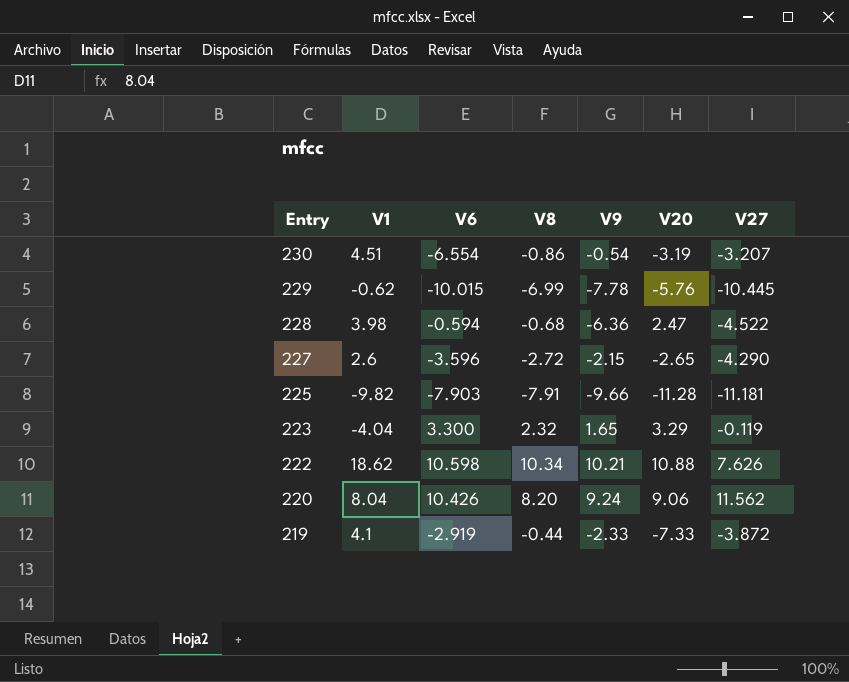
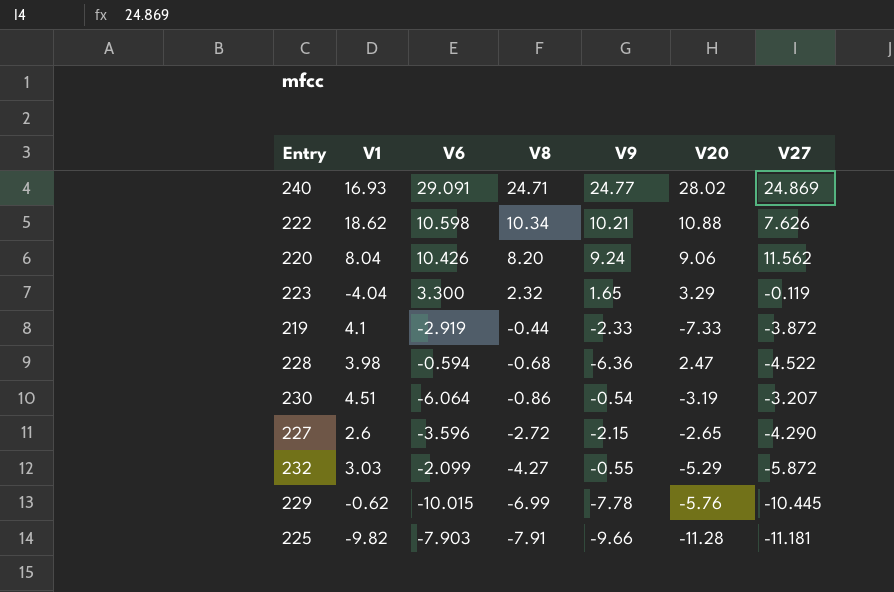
row order: Entry descending -> V8 descending
row 240: none -> 16.93 | 29.091 | 24.71 | 24.77 | 28.02 | 24.869
230 | V6: -6.554 -> -6.064
row 232: none -> 3.03 | -2.099 | -4.27 | -0.55 | -5.29 | -5.872

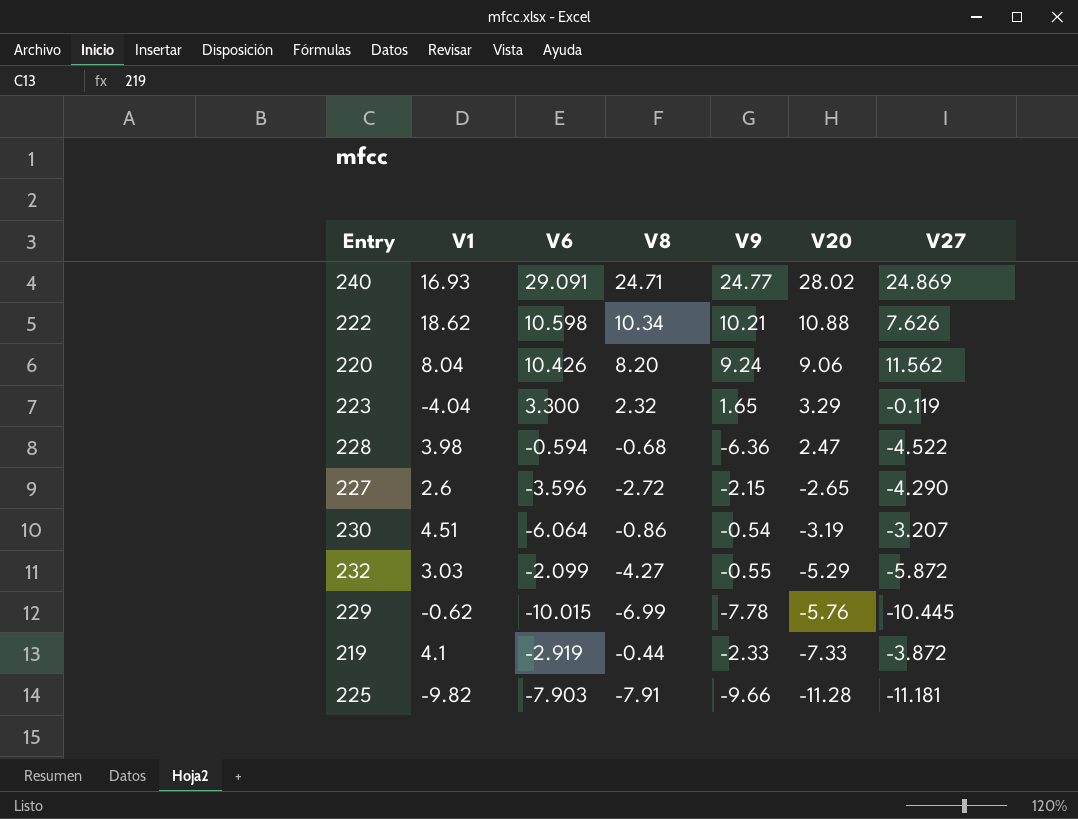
row order: V8 descending -> V20 descending

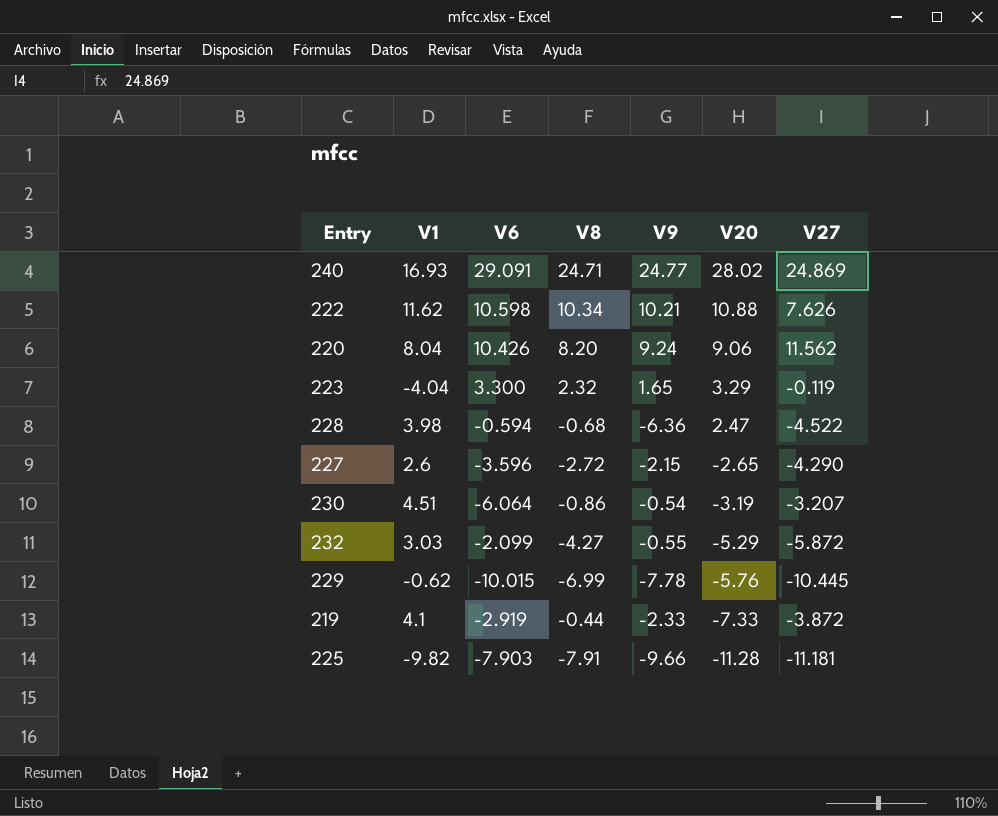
222 | V1: 18.62 -> 11.62

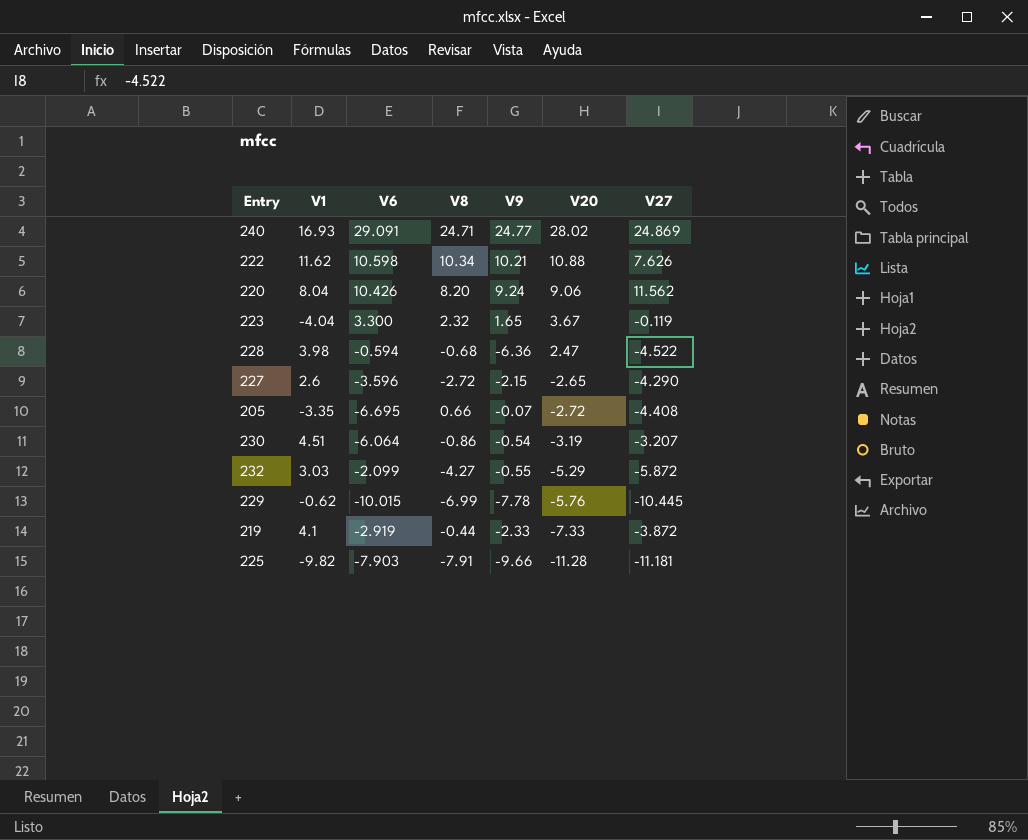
223 | V20: 3.29 -> 3.67
row 205: none -> -3.35 | -6.695 | 0.66 | -0.07 | -2.72 | -4.408

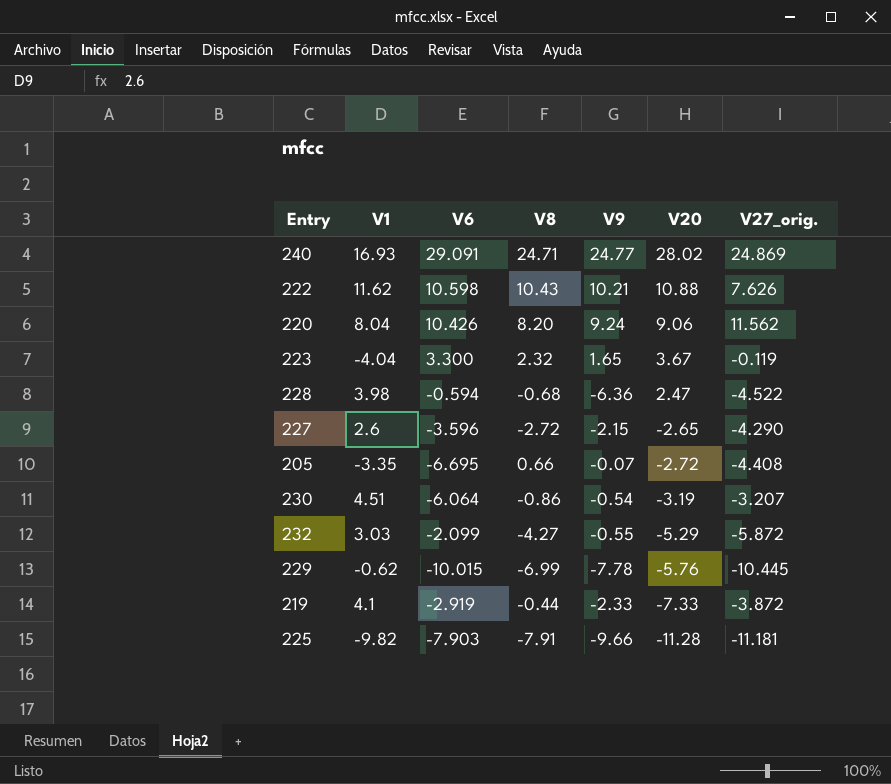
column name: V27 -> V27_orig.
222 | V8: 10.34 -> 10.43

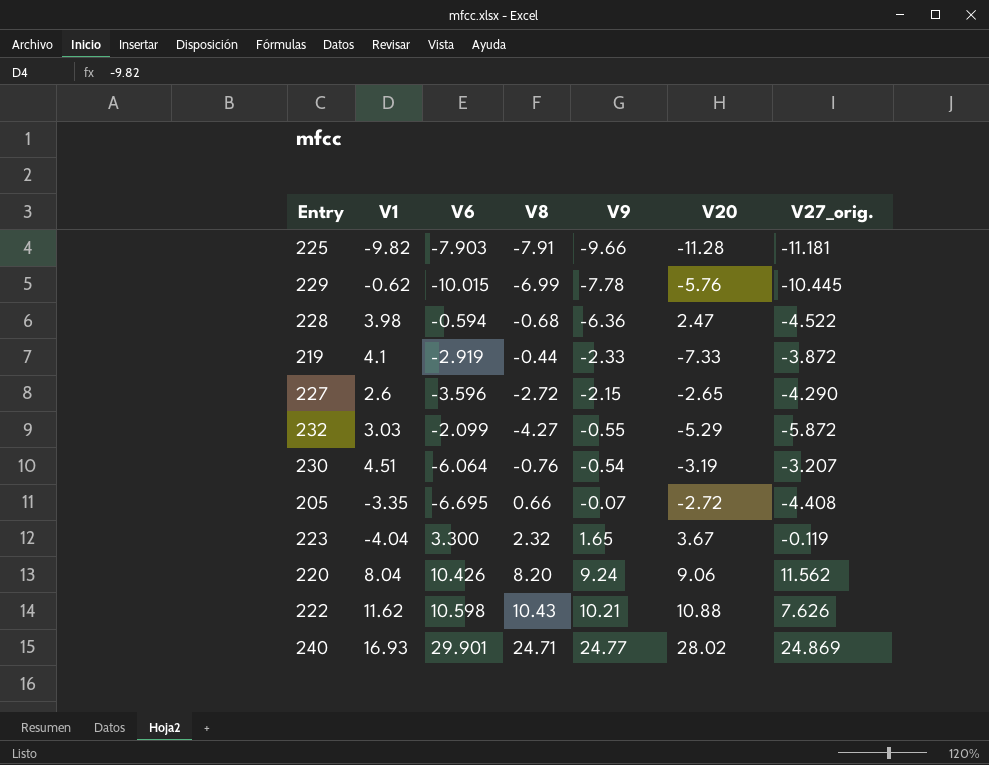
row order: V20 descending -> V9 ascending
230 | V8: -0.86 -> -0.76
240 | V6: 29.091 -> 29.901

